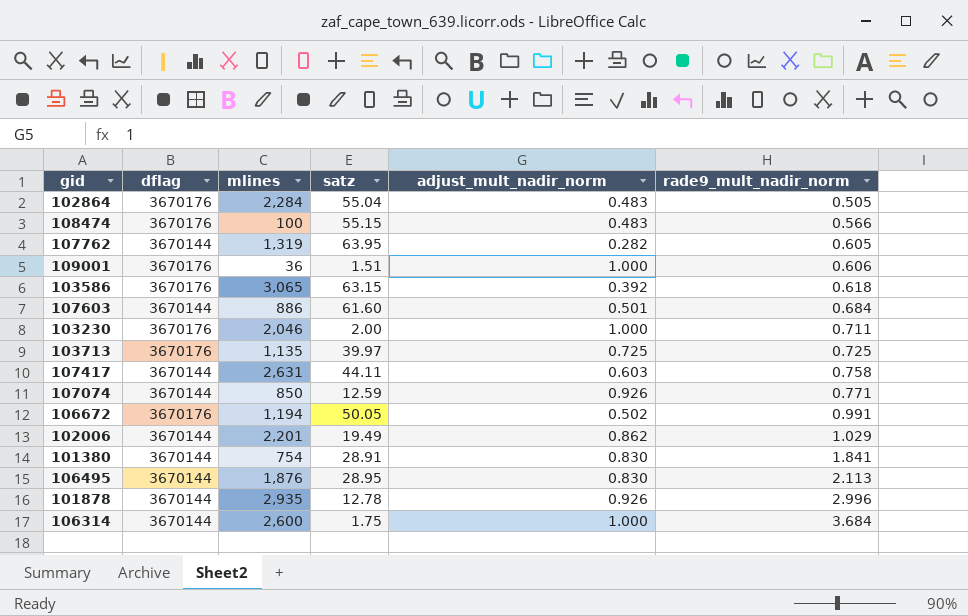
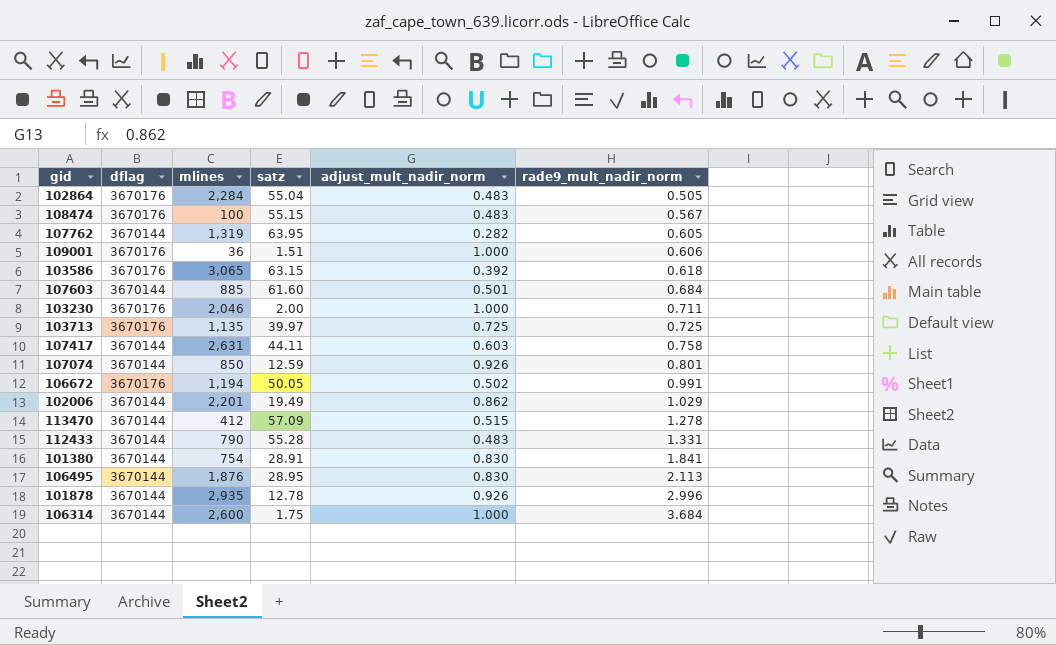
108474 | rade9_mult_nadir_norm: 0.566 -> 0.567
107603 | mlines: 886 -> 885
107074 | rade9_mult_nadir_norm: 0.771 -> 0.801
row 113470: none -> 3670144 | 412 | 57.09 | 0.515 | 1.278
row 112433: none -> 3670144 | 790 | 55.28 | 0.483 | 1.331

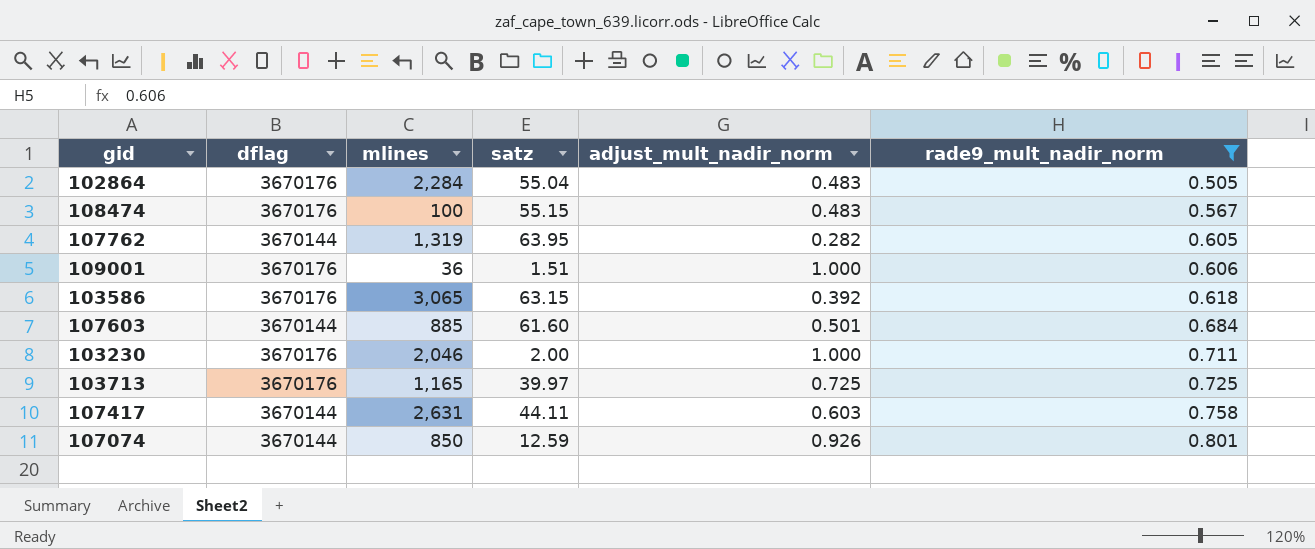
filter: none -> rade9_mult_nadir_norm <= 0.801
103713 | mlines: 1,135 -> 1,165

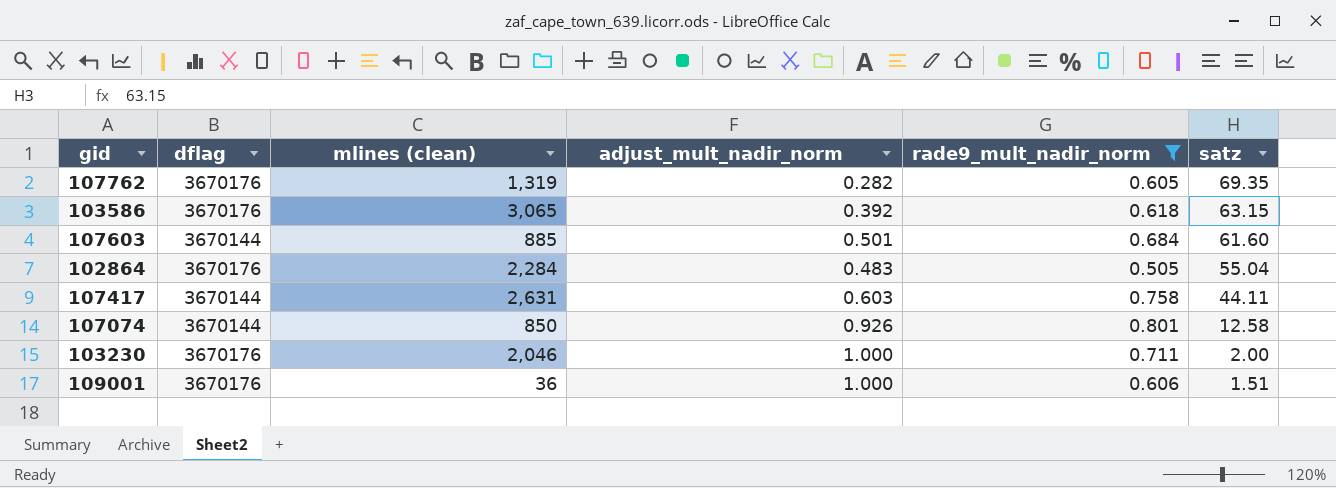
row order: rade9_mult_nadir_norm ascending -> satz descending
column name: mlines -> mlines (clean)
column satz | position: 4 -> 6
row 108474: 3670176 | 100 | 55.15 | 0.483 | 0.567 -> none
row 103713: 3670176 | 1,165 | 39.97 | 0.725 | 0.725 -> none
107762 | dflag: 3670144 -> 3670176
107762 | satz: 63.95 -> 69.35
107074 | satz: 12.59 -> 12.58

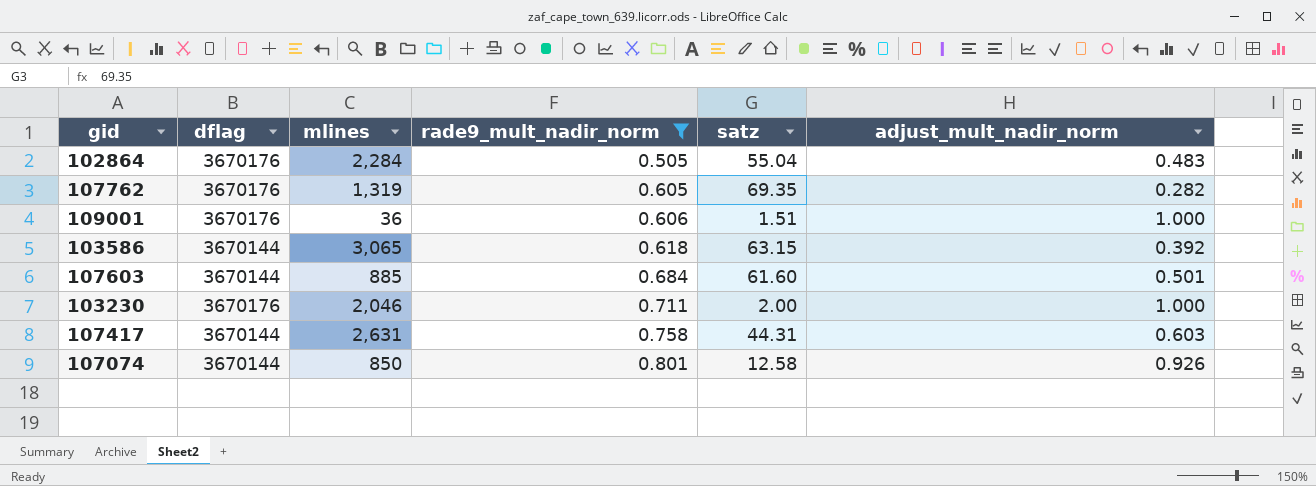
row order: satz descending -> rade9_mult_nadir_norm ascending
column name: mlines (clean) -> mlines
column adjust_mult_nadir_norm | position: 4 -> 6
103586 | dflag: 3670176 -> 3670144
107417 | satz: 44.11 -> 44.31

